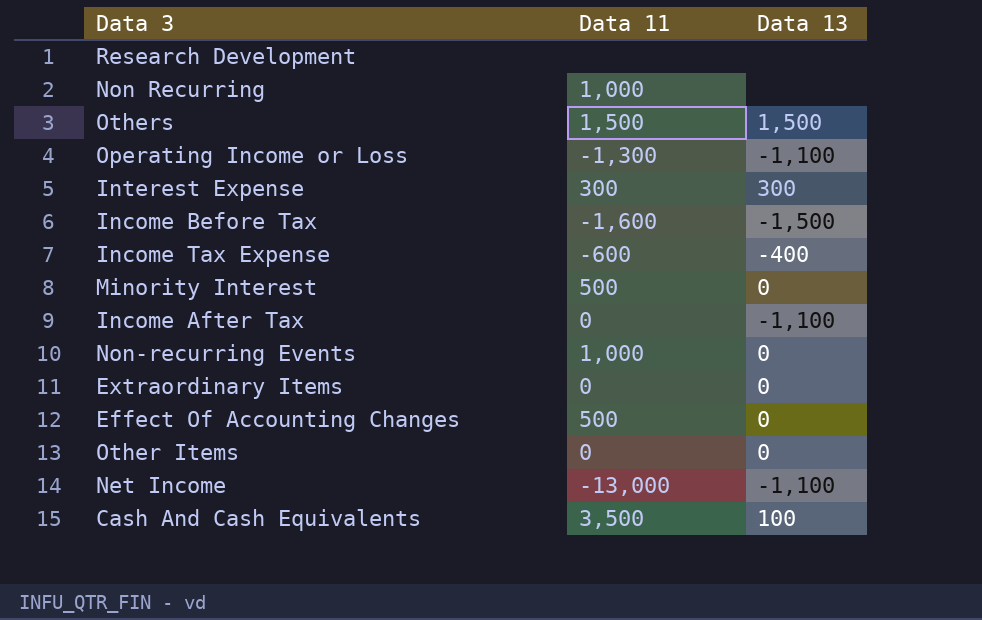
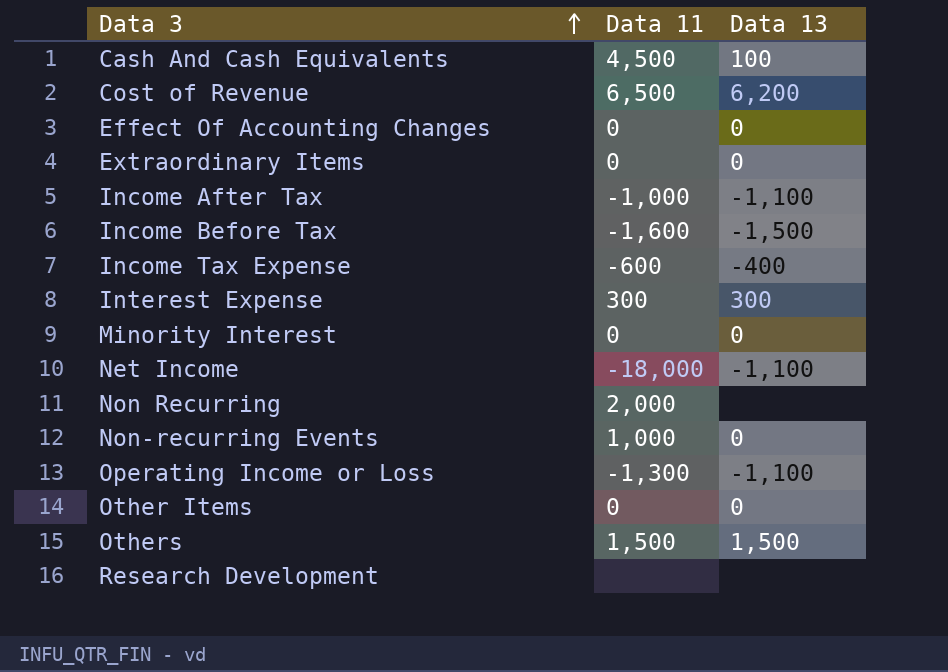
row order: none -> Data 3 ascending
Cash And Cash Equivalents | Data 11: 3,500 -> 4,500
row Cost of Revenue: none -> 6,500 | 6,200
Effect Of Accounting Changes | Data 11: 500 -> 0
Income After Tax | Data 11: 0 -> -1,000
Minority Interest | Data 11: 500 -> 0
Net Income | Data 11: -13,000 -> -18,000
Non Recurring | Data 11: 1,000 -> 2,000

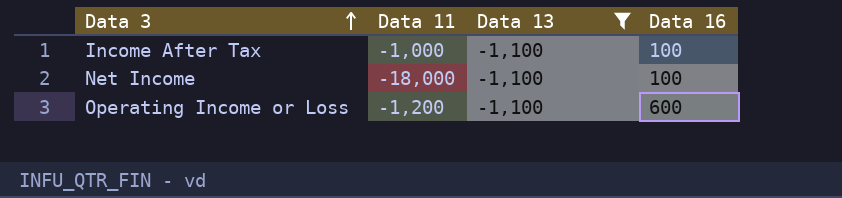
filter: none -> Data 13 = -1,100
column Data 16 | position: none -> 4
Operating Income or Loss | Data 11: -1,300 -> -1,200

